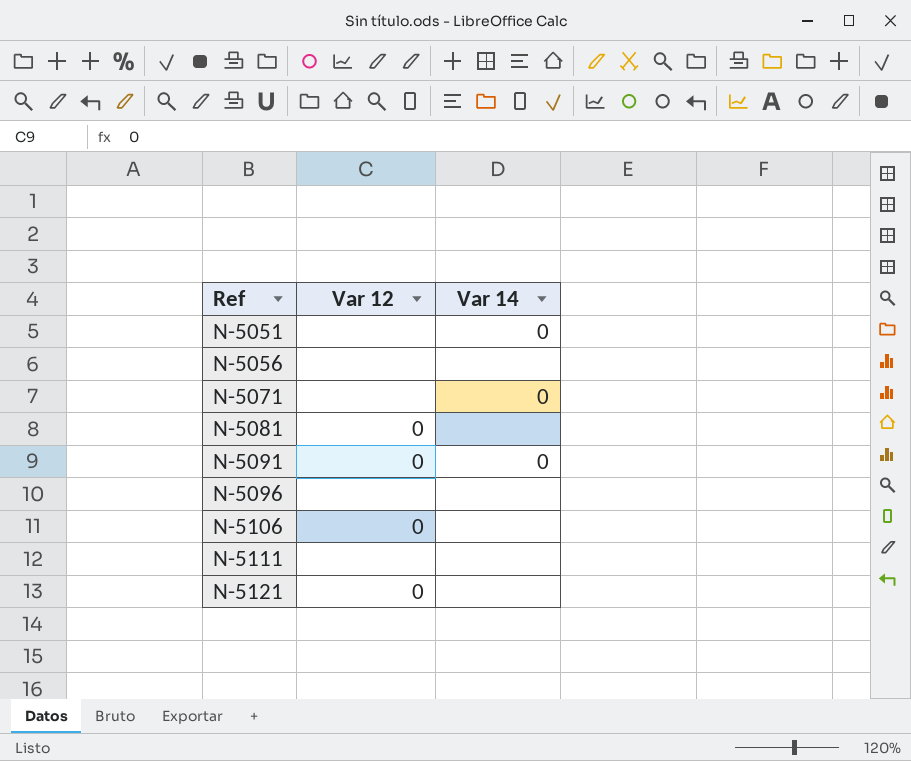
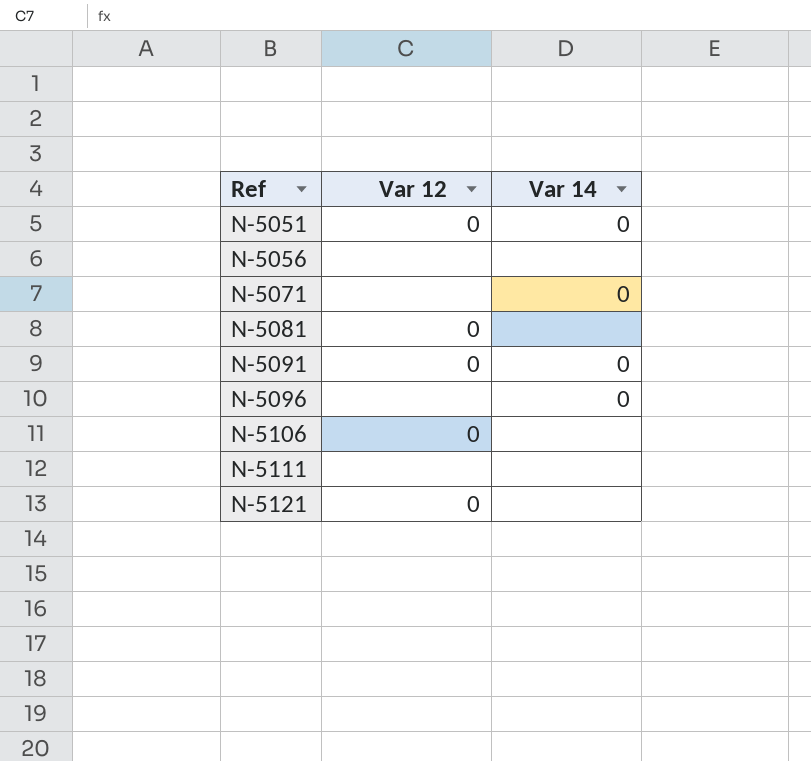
N-5051 | Var 12: none -> 0
N-5096 | Var 14: none -> 0

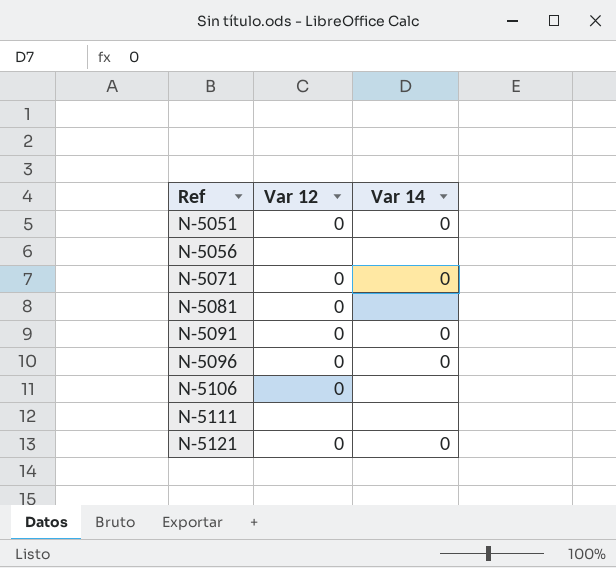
N-5071 | Var 12: none -> 0
N-5096 | Var 12: none -> 0
N-5121 | Var 14: none -> 0

